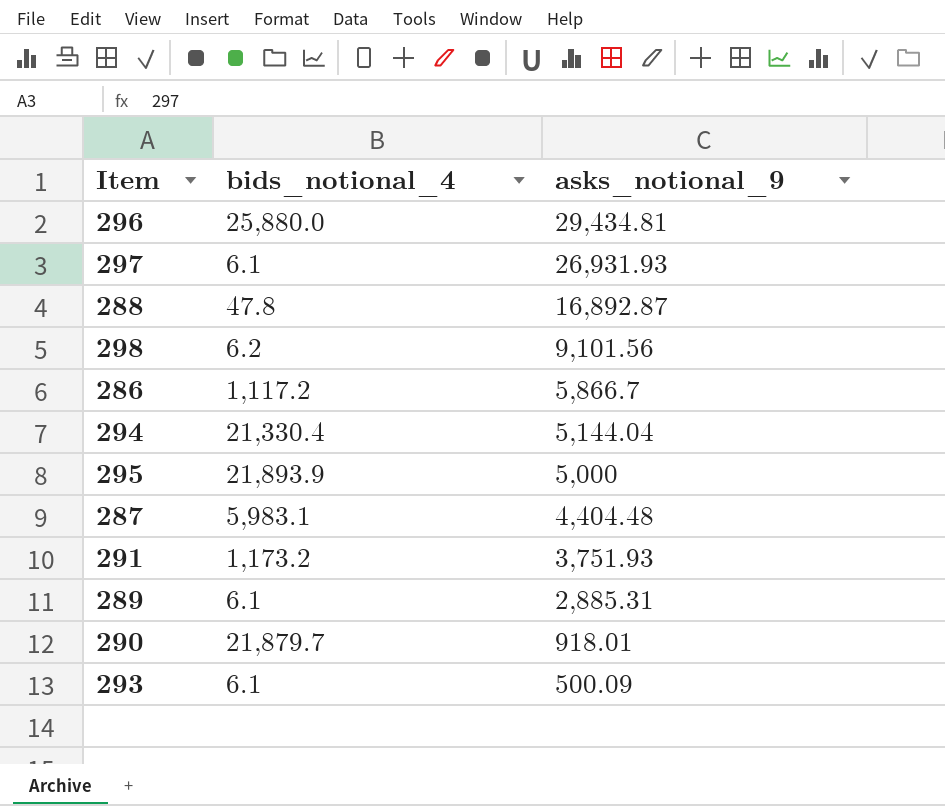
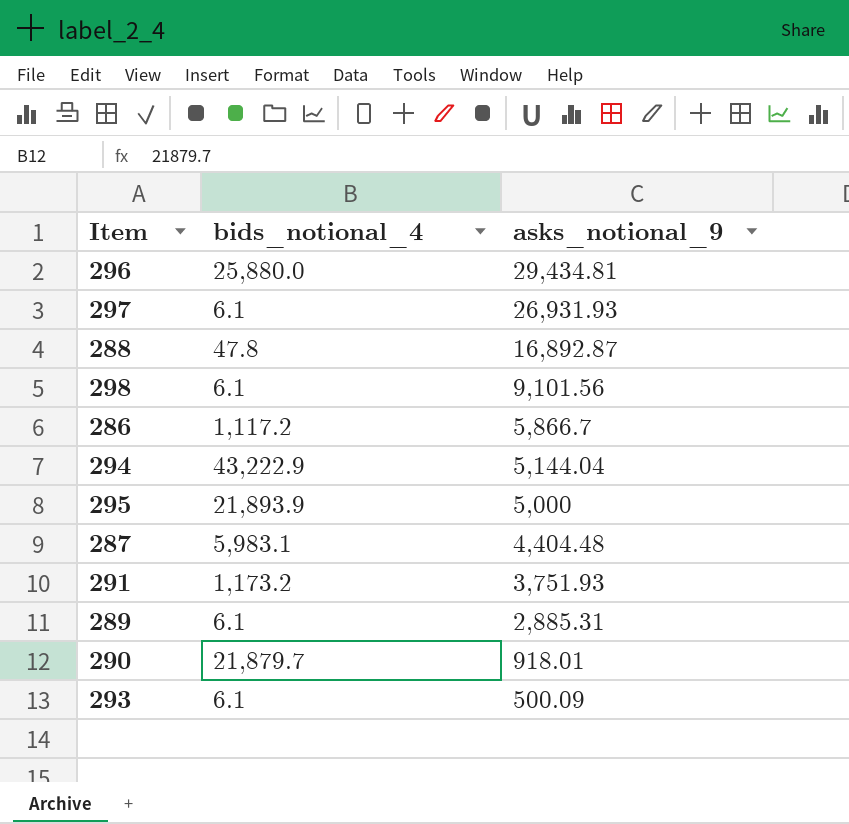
298 | bids_notional_4: 6.2 -> 6.1
294 | bids_notional_4: 21,330.4 -> 43,222.9

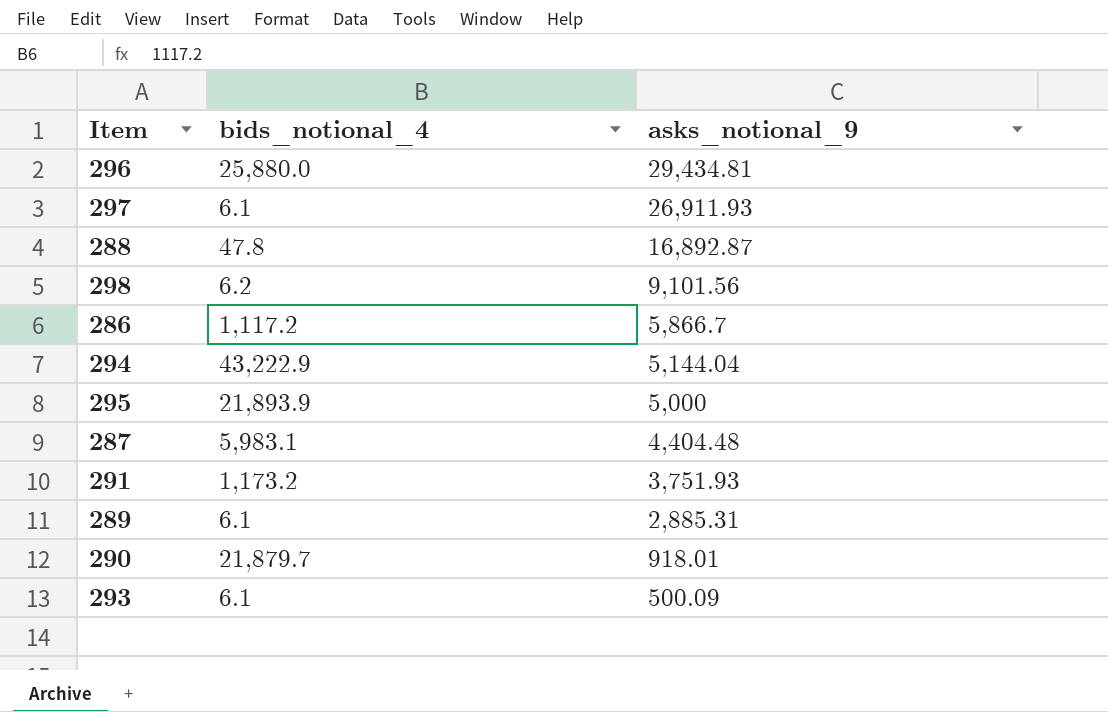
297 | asks_notional_9: 26,931.93 -> 26,911.93
298 | bids_notional_4: 6.1 -> 6.2

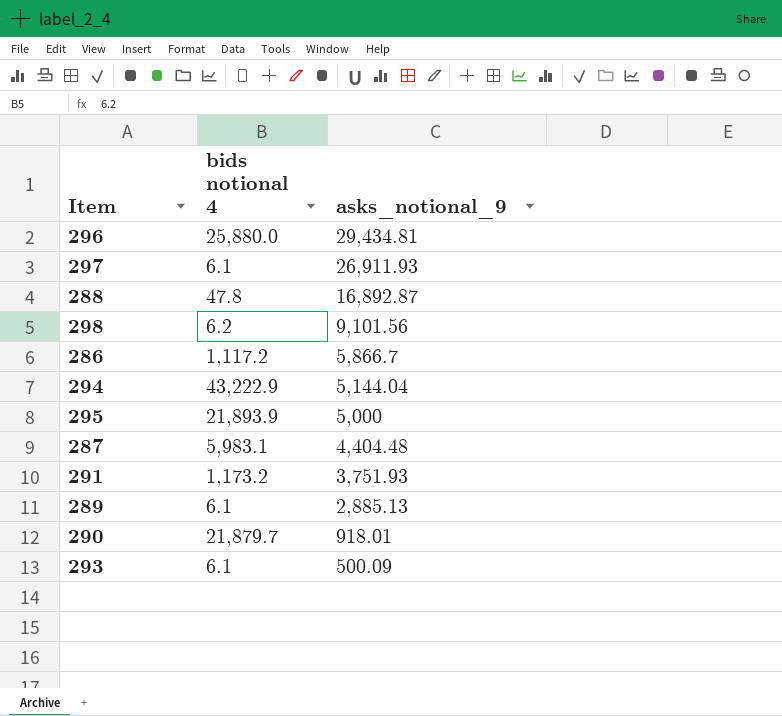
column name: bids_notional_4 -> bids notional 4
289 | asks_notional_9: 2,885.31 -> 2,885.13

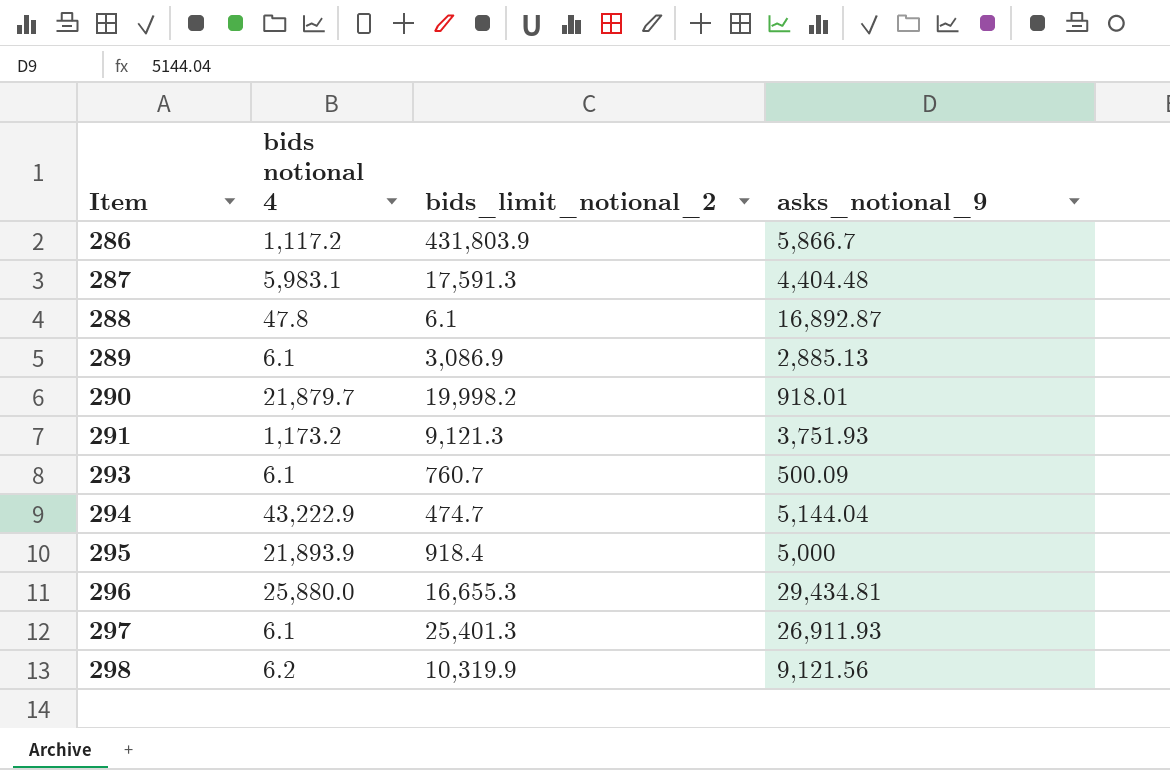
row order: asks_notional_9 descending -> Item ascending
column bids_limit_notional_2 | position: none -> 3
298 | asks_notional_9: 9,101.56 -> 9,121.56

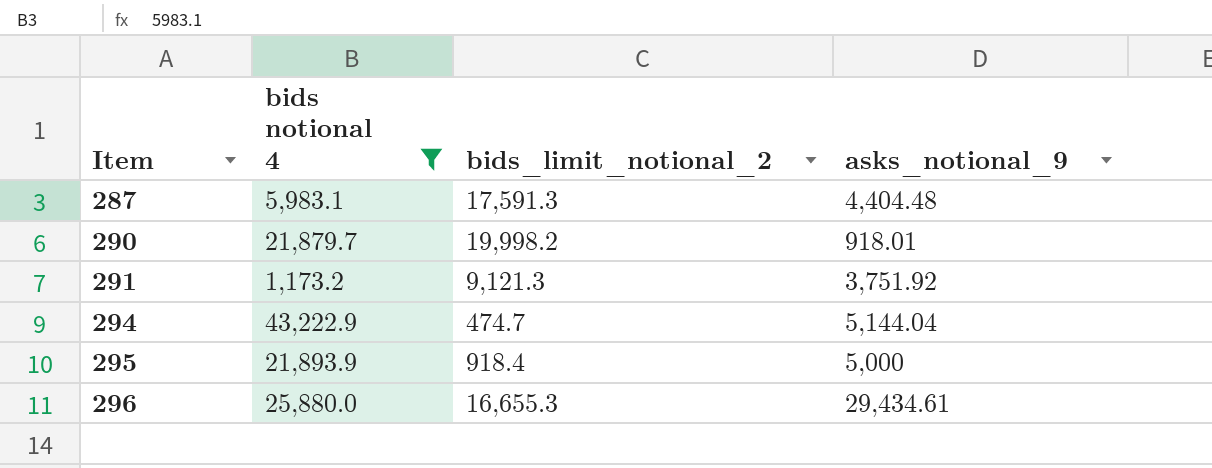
filter: none -> bids notional 4 >= 1,173.2
291 | asks_notional_9: 3,751.93 -> 3,751.92
296 | asks_notional_9: 29,434.81 -> 29,434.61

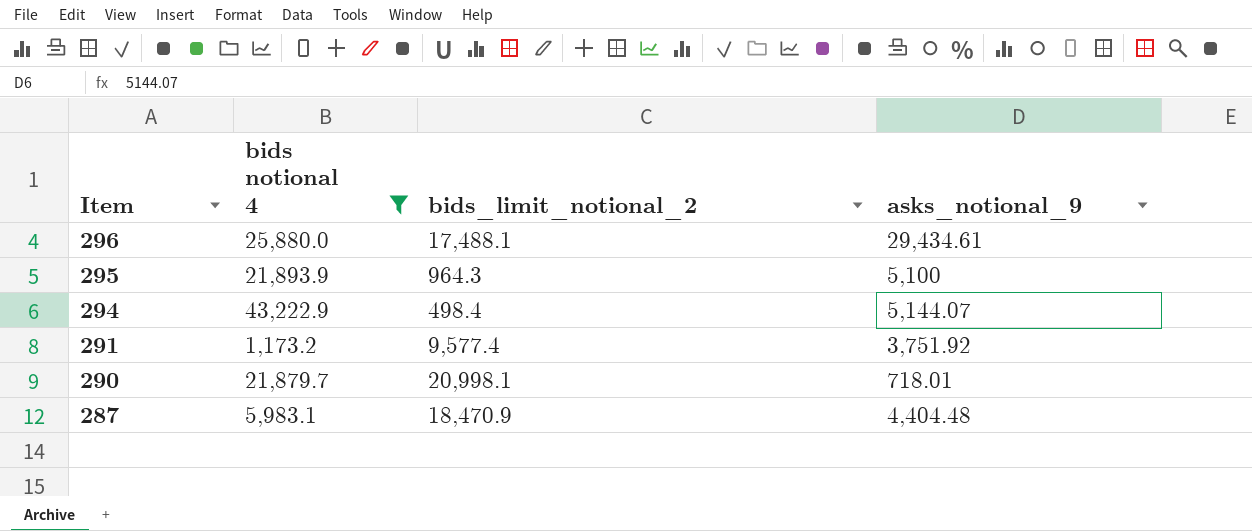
row order: Item ascending -> Item descending
296 | bids_limit_notional_2: 16,655.3 -> 17,488.1
295 | bids_limit_notional_2: 918.4 -> 964.3
295 | asks_notional_9: 5,000 -> 5,100
294 | bids_limit_notional_2: 474.7 -> 498.4
294 | asks_notional_9: 5,144.04 -> 5,144.07
291 | bids_limit_notional_2: 9,121.3 -> 9,577.4
290 | bids_limit_notional_2: 19,998.2 -> 20,998.1
290 | asks_notional_9: 918.01 -> 718.01
287 | bids_limit_notional_2: 17,591.3 -> 18,470.9

